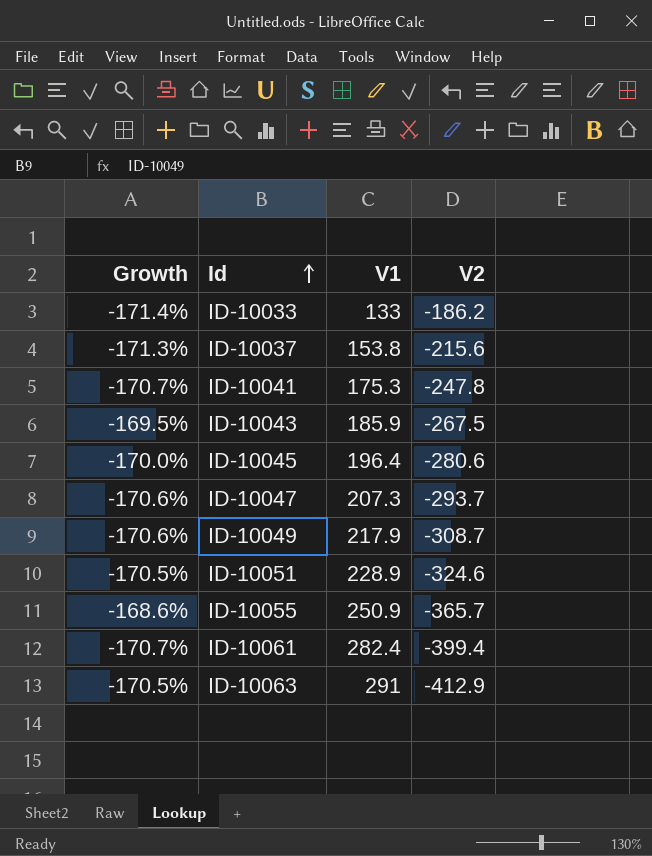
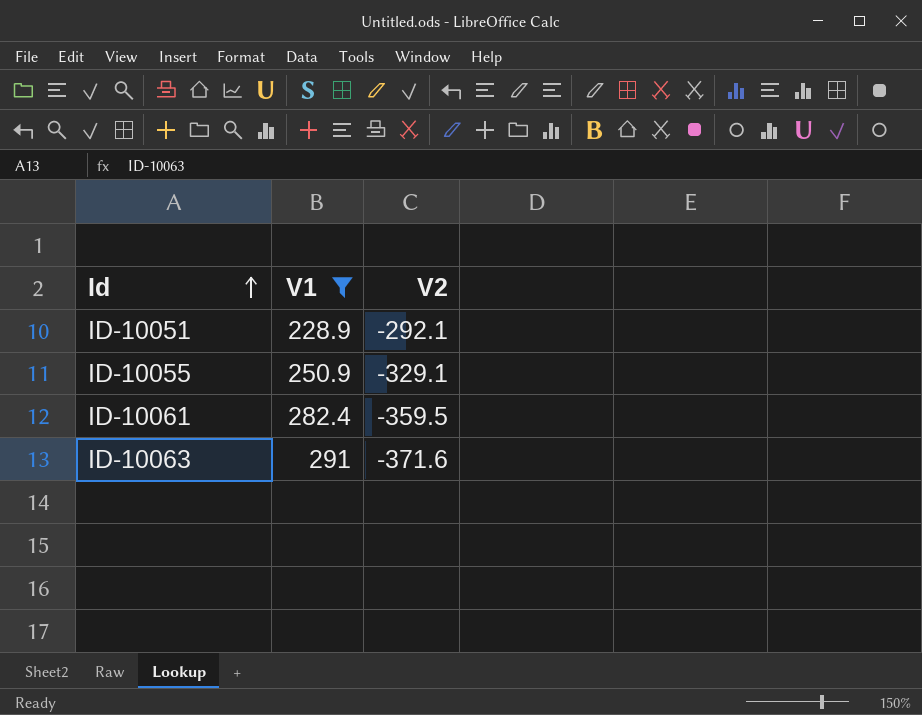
filter: none -> V1 >= 228.9
column Growth | formula: ([V1] - [V2]) / [V2] -> none
ID-10051 | V2: -324.6 -> -292.1
ID-10055 | V2: -365.7 -> -329.1
ID-10061 | V2: -399.4 -> -359.5
ID-10063 | V2: -412.9 -> -371.6

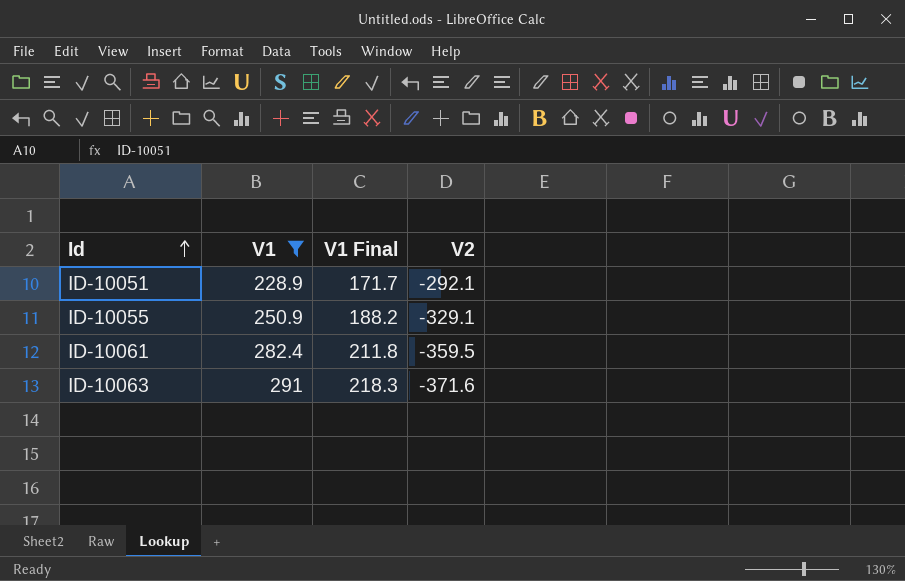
column V1 Final | formula: none -> [V1] * 0.75

